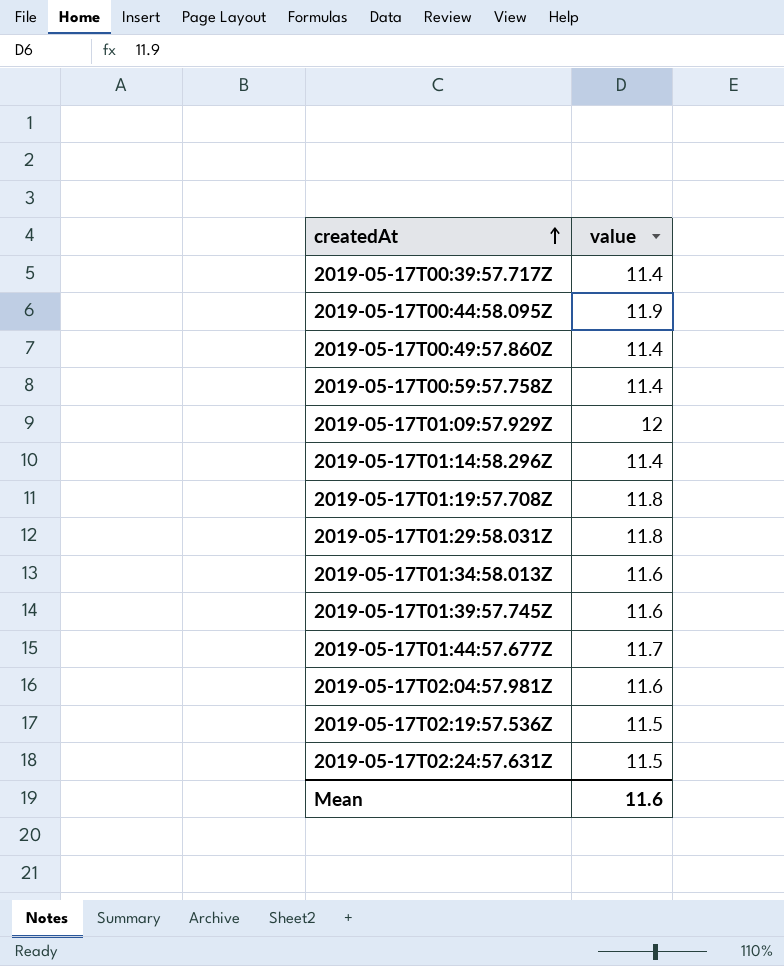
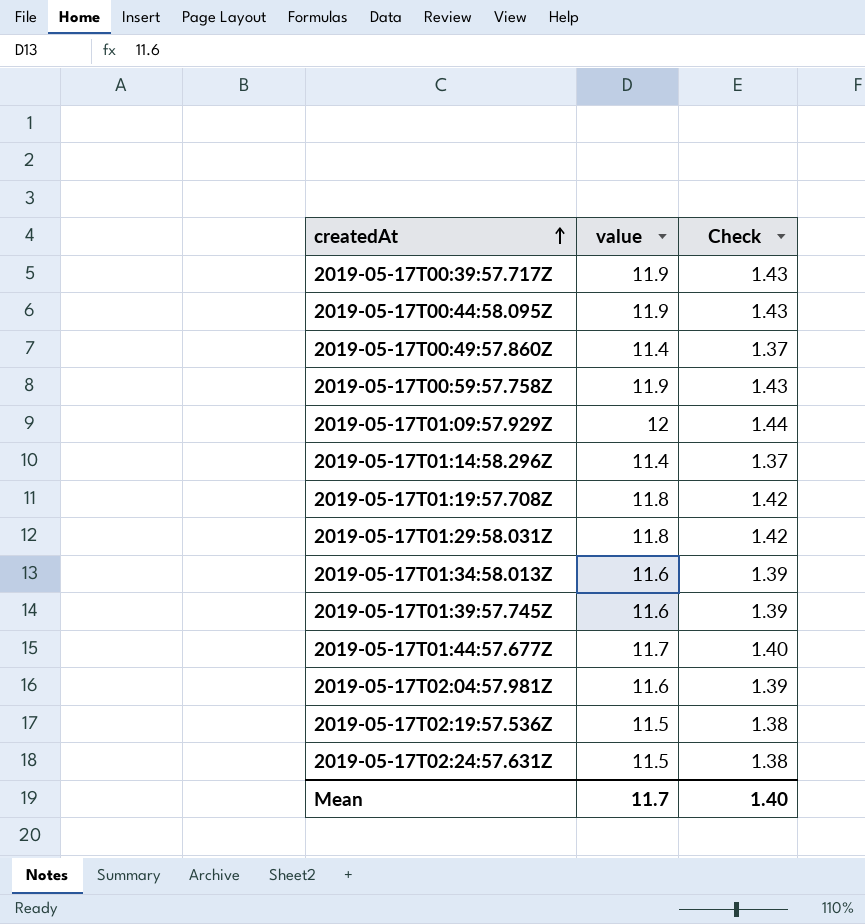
column Check | formula: none -> [value] * 0.12
2019-05-17T00:39:57.717Z | value: 11.4 -> 11.9
2019-05-17T00:59:57.758Z | value: 11.4 -> 11.9
Mean | value: 11.6 -> 11.7

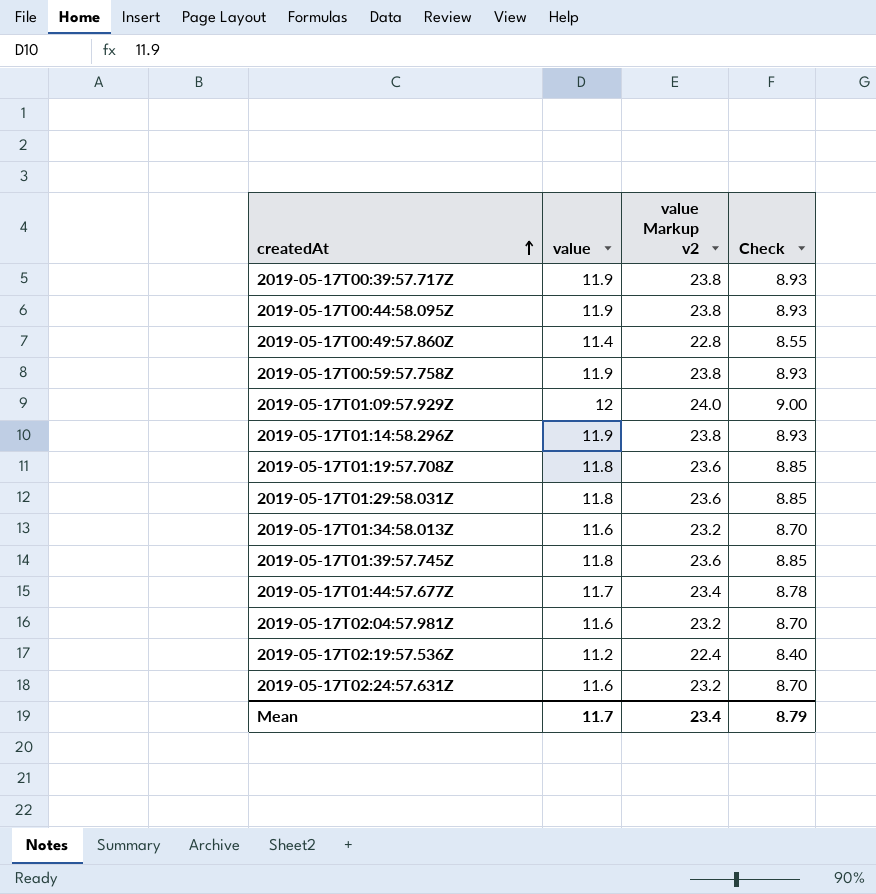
column value Markup v2 | formula: none -> [value] * 2
column Check | formula: [value] * 0.12 -> [value] * 0.75
2019-05-17T01:14:58.296Z | value: 11.4 -> 11.9
2019-05-17T01:39:57.745Z | value: 11.6 -> 11.8
2019-05-17T02:19:57.536Z | value: 11.5 -> 11.2
2019-05-17T02:24:57.631Z | value: 11.5 -> 11.6
Mean | Check: 1.40 -> 8.79

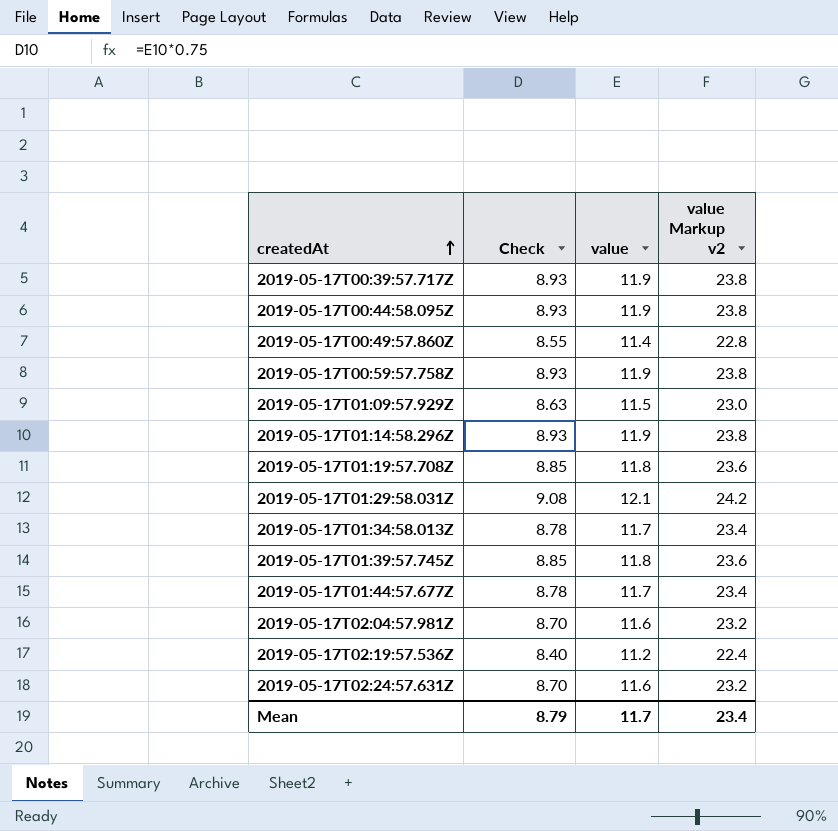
column Check | position: 4 -> 2
2019-05-17T01:09:57.929Z | Check: 9.00 -> 8.63
2019-05-17T01:09:57.929Z | value: 12 -> 11.5
2019-05-17T01:09:57.929Z | value Markup v2: 24.0 -> 23.0
2019-05-17T01:29:58.031Z | Check: 8.85 -> 9.08
2019-05-17T01:29:58.031Z | value: 11.8 -> 12.1
2019-05-17T01:29:58.031Z | value Markup v2: 23.6 -> 24.2
2019-05-17T01:34:58.013Z | Check: 8.70 -> 8.78
2019-05-17T01:34:58.013Z | value: 11.6 -> 11.7
2019-05-17T01:34:58.013Z | value Markup v2: 23.2 -> 23.4

